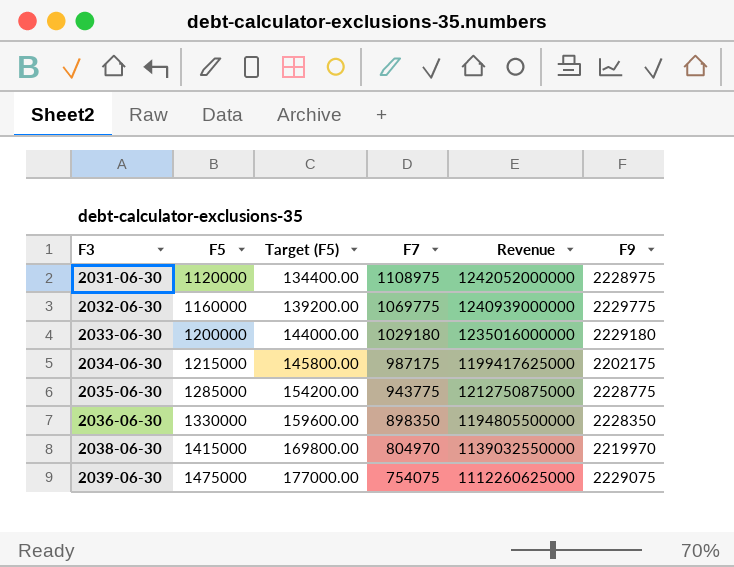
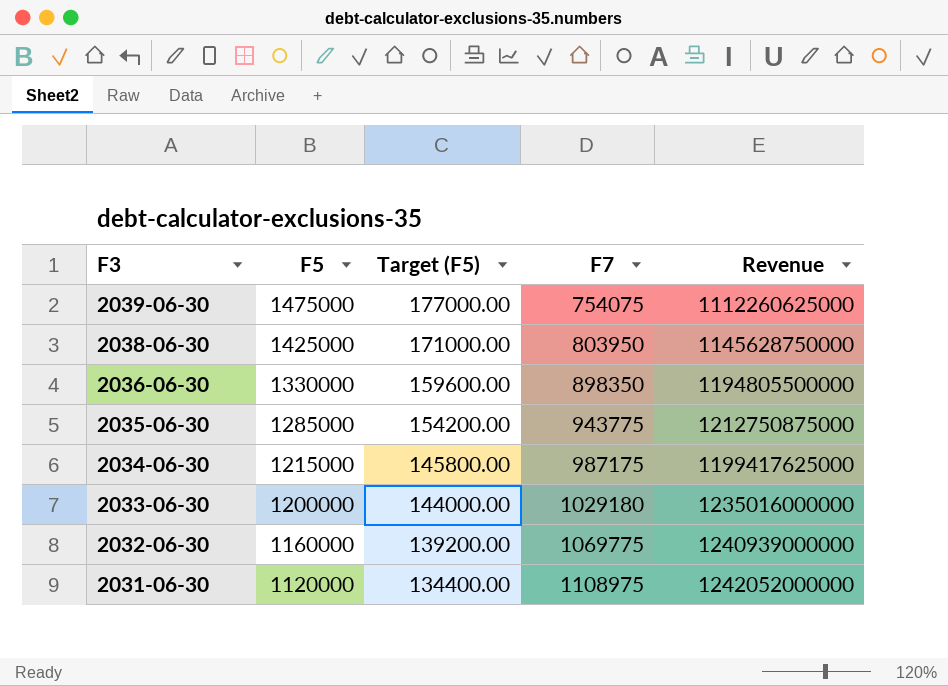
row order: F3 ascending -> F3 descending
column F9 | formula: [F5] + [F7] -> none
2038-06-30 | F5: 1415000 -> 1425000
2038-06-30 | Target (F5): 169800.00 -> 171000.00
2038-06-30 | F7: 804970 -> 803950
2038-06-30 | Revenue: 1139032550000 -> 1145628750000

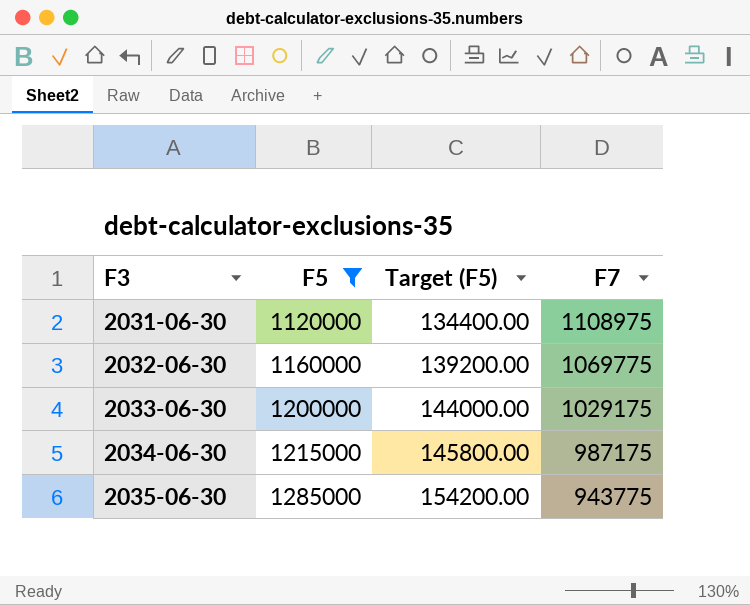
filter: none -> F5 <= 1285000
row order: F3 descending -> F3 ascending
column Revenue | formula: [F5] * [F7] -> none
2033-06-30 | F7: 1029180 -> 1029175

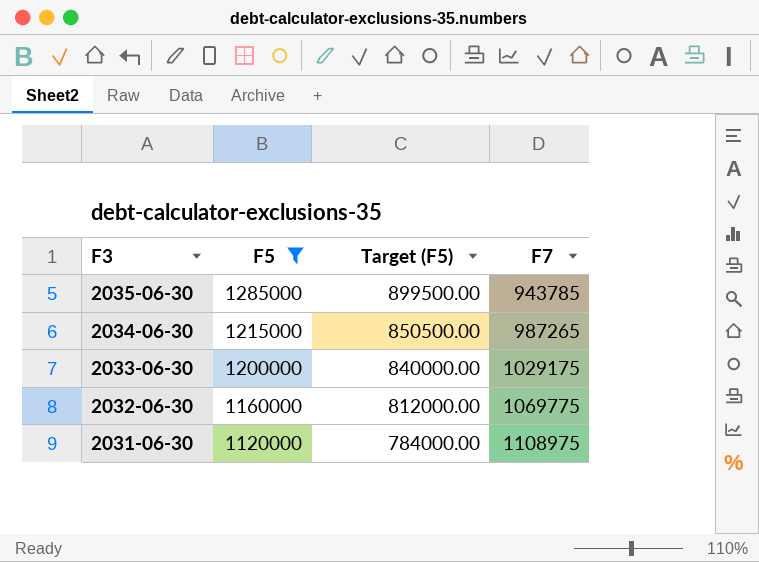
row order: F3 ascending -> F3 descending
column Target (F5) | formula: [F5] * 0.12 -> [F5] * 0.7
2035-06-30 | F7: 943775 -> 943785
2034-06-30 | F7: 987175 -> 987265

